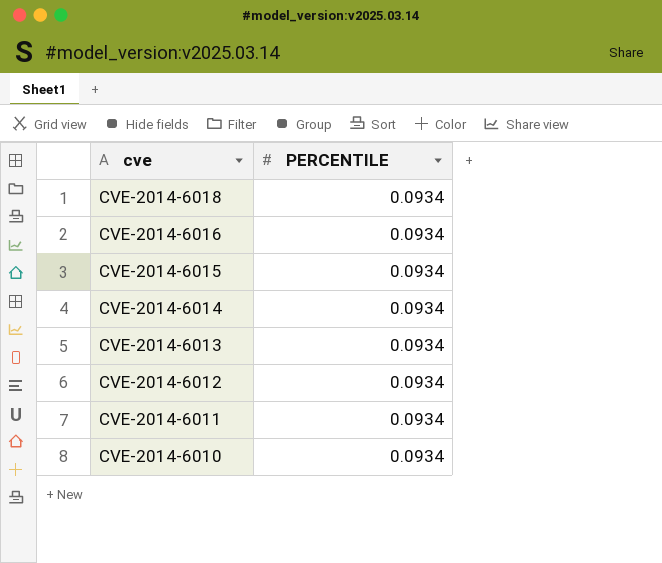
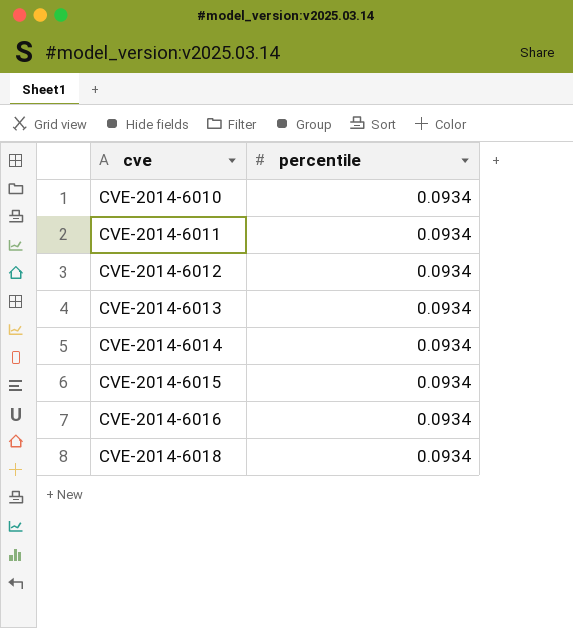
row order: cve descending -> cve ascending
column name: PERCENTILE -> percentile

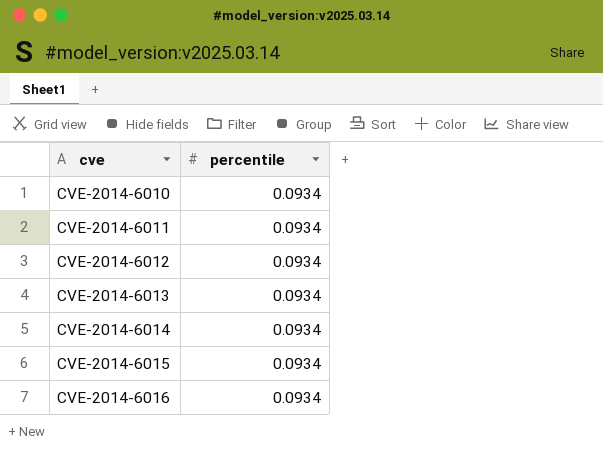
row CVE-2014-6018: 0.0934 -> none

